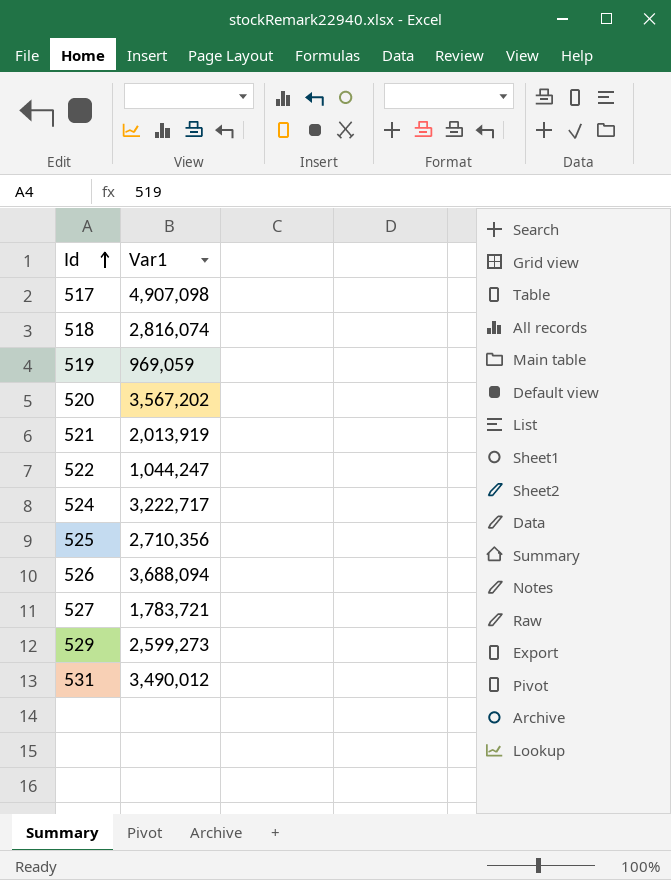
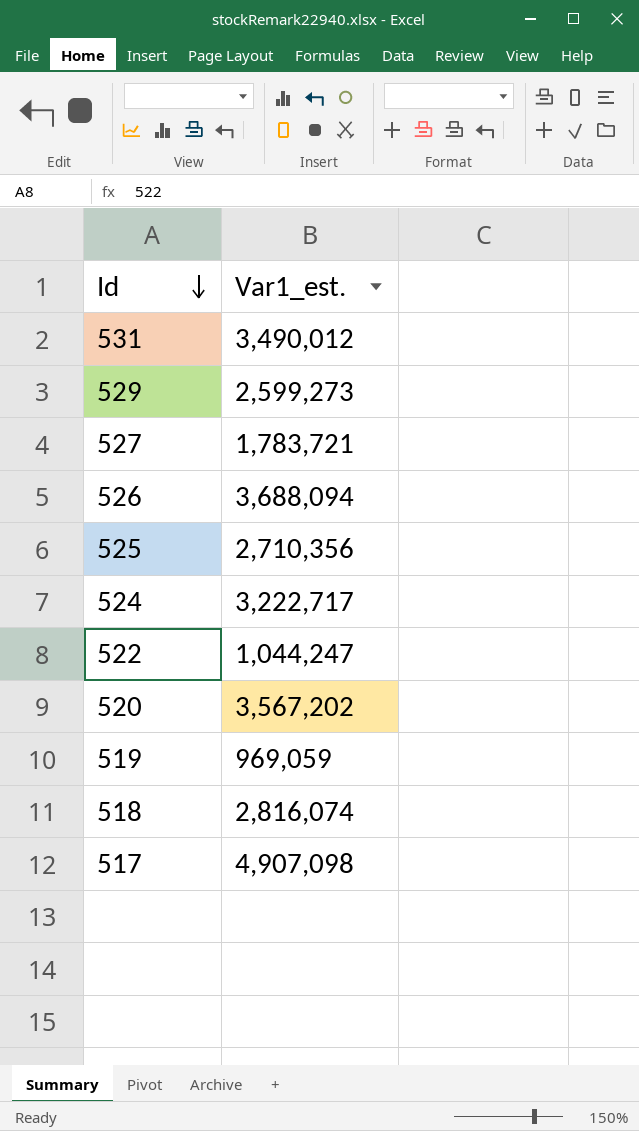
row order: Id ascending -> Id descending
column name: Var1 -> Var1_est.
row 521: 2,013,919 -> none

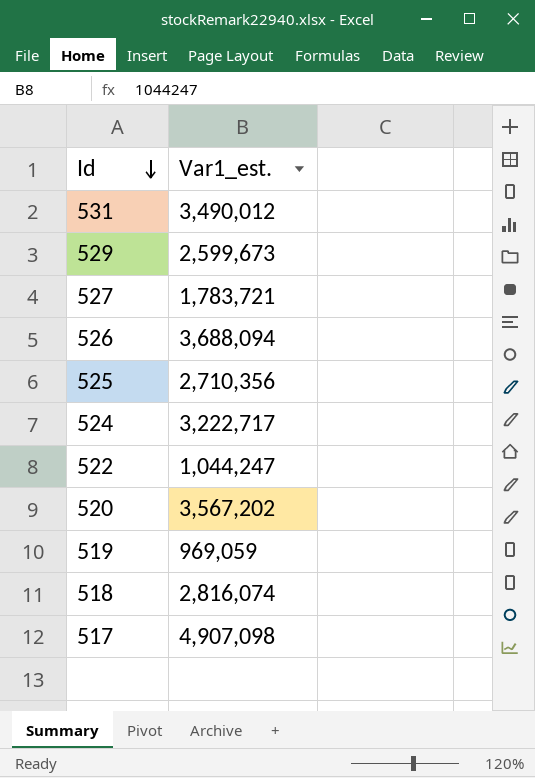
529 | Var1_est.: 2,599,273 -> 2,599,673

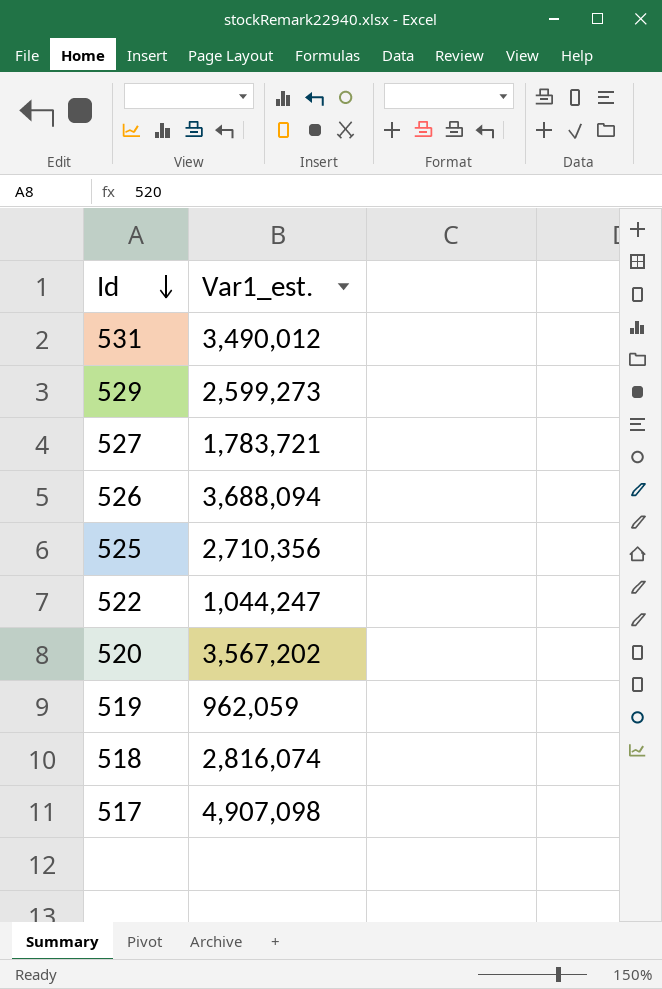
row 524: 3,222,717 -> none
529 | Var1_est.: 2,599,673 -> 2,599,273
519 | Var1_est.: 969,059 -> 962,059

